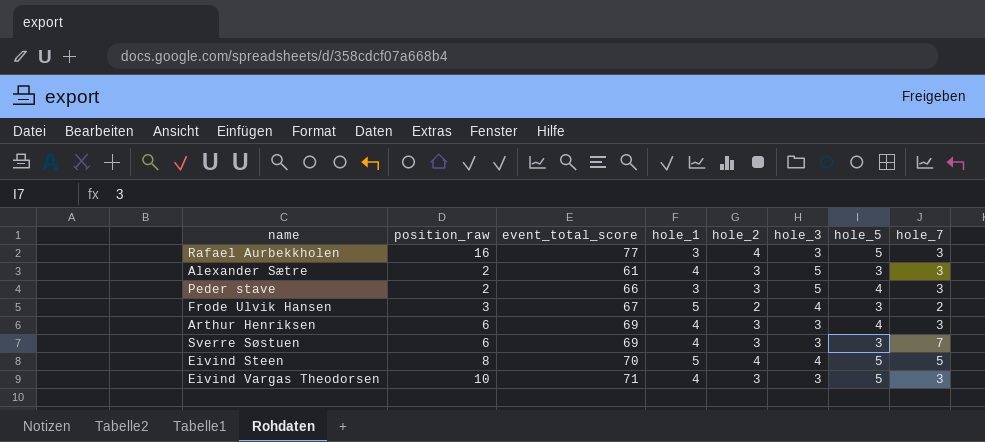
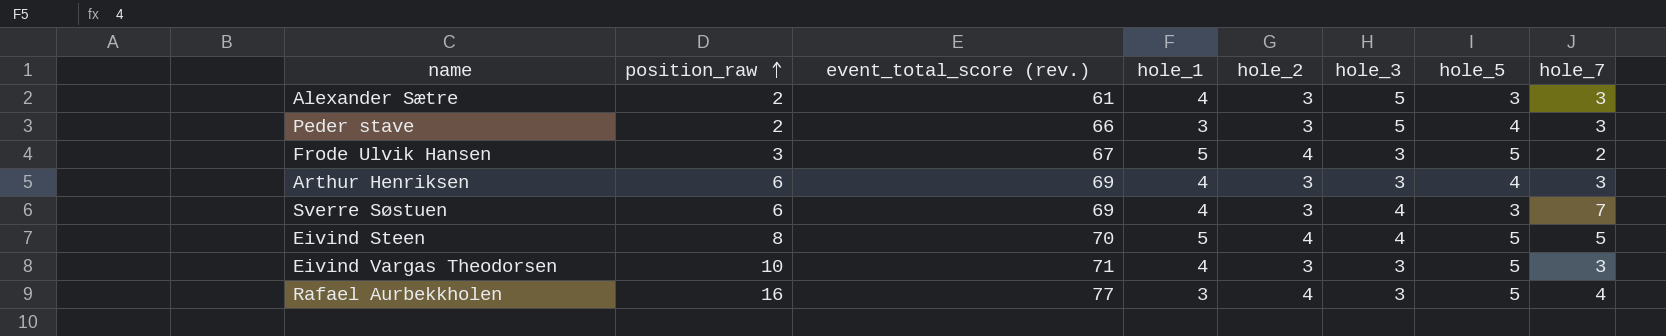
row order: none -> position_raw ascending
column name: event_total_score -> event_total_score (rev.)
Frode Ulvik Hansen | hole_2: 2 -> 4
Frode Ulvik Hansen | hole_3: 4 -> 3
Frode Ulvik Hansen | hole_5: 3 -> 5
Sverre Søstuen | hole_3: 3 -> 4
Rafael Aurbekkholen | hole_7: 3 -> 4

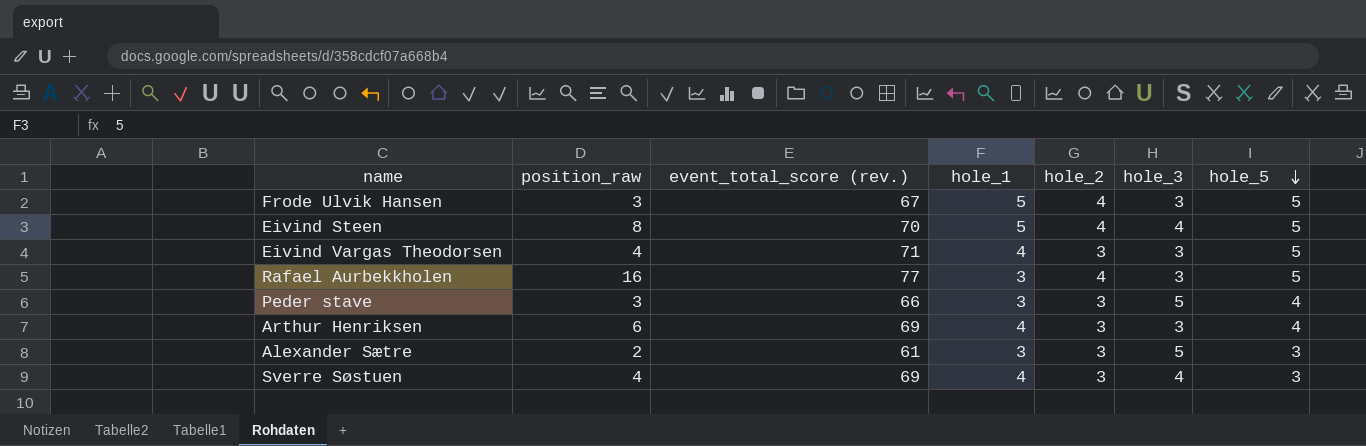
row order: position_raw ascending -> hole_5 descending
column hole_7 | position: 8 -> none
Eivind Vargas Theodorsen | position_raw: 10 -> 4
Peder stave | position_raw: 2 -> 3
Alexander Sætre | hole_1: 4 -> 3
Sverre Søstuen | position_raw: 6 -> 4

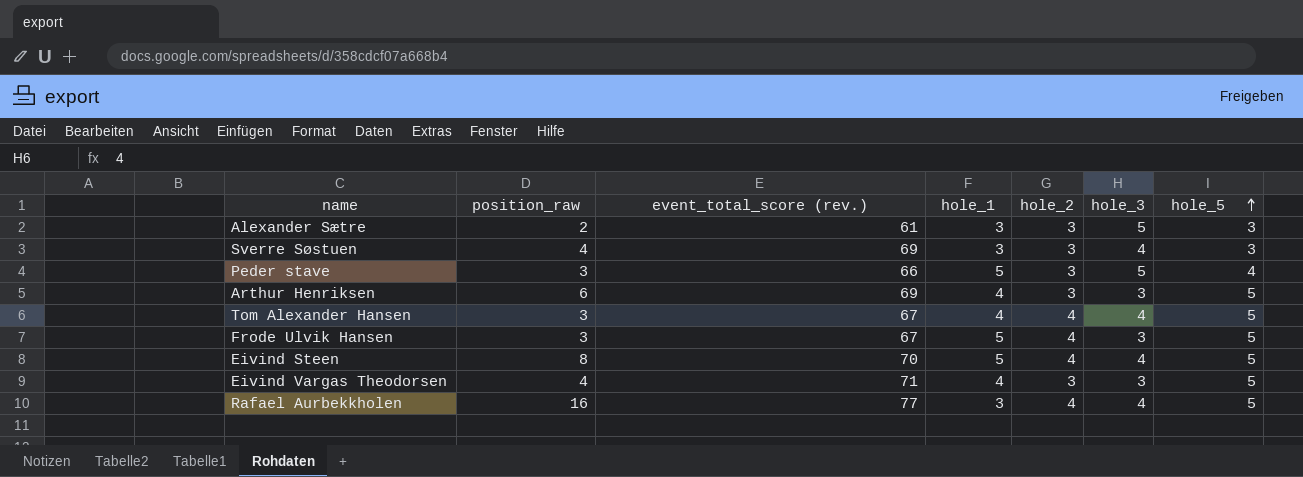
row order: hole_5 descending -> hole_5 ascending
Sverre Søstuen | hole_1: 4 -> 3
Peder stave | hole_1: 3 -> 5
Arthur Henriksen | hole_5: 4 -> 5
row Tom Alexander Hansen: none -> 3 | 67 | 4 | 4 | 4 | 5
Rafael Aurbekkholen | hole_3: 3 -> 4

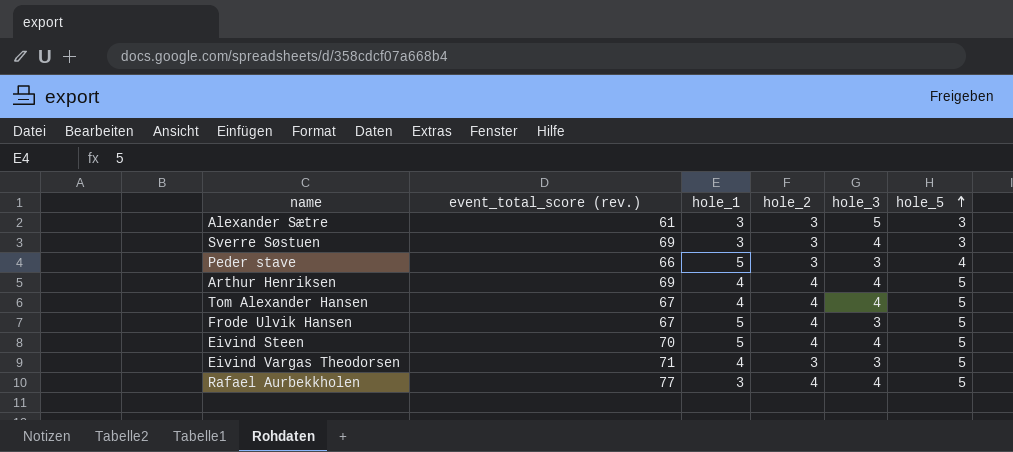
column position_raw | position: 2 -> none
Peder stave | hole_3: 5 -> 3
Arthur Henriksen | hole_2: 3 -> 4
Arthur Henriksen | hole_3: 3 -> 4

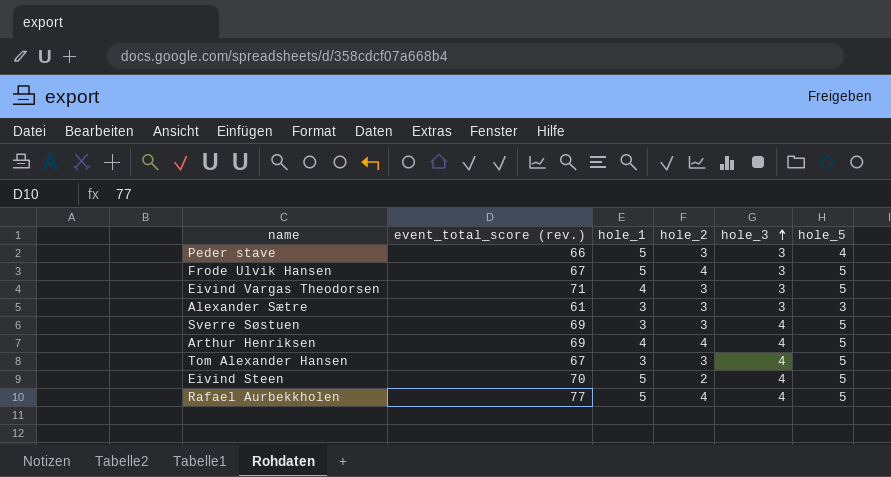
row order: hole_5 ascending -> hole_3 ascending
Alexander Sætre | hole_3: 5 -> 3
Sverre Søstuen | hole_5: 3 -> 5
Tom Alexander Hansen | hole_1: 4 -> 3
Tom Alexander Hansen | hole_2: 4 -> 3
Eivind Steen | hole_2: 4 -> 2
Rafael Aurbekkholen | hole_1: 3 -> 5

